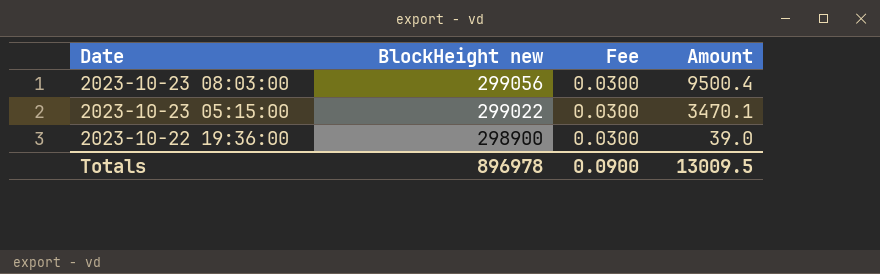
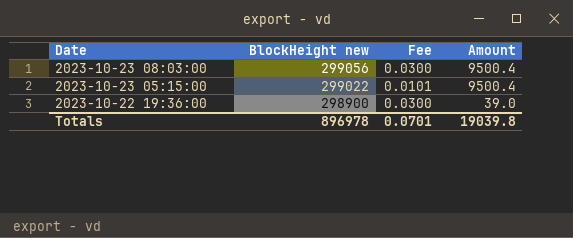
2023-10-23 05:15:00 | Fee: 0.0300 -> 0.0101
2023-10-23 05:15:00 | Amount: 3470.1 -> 9500.4
Totals | Fee: 0.0900 -> 0.0701
Totals | Amount: 13009.5 -> 19039.8

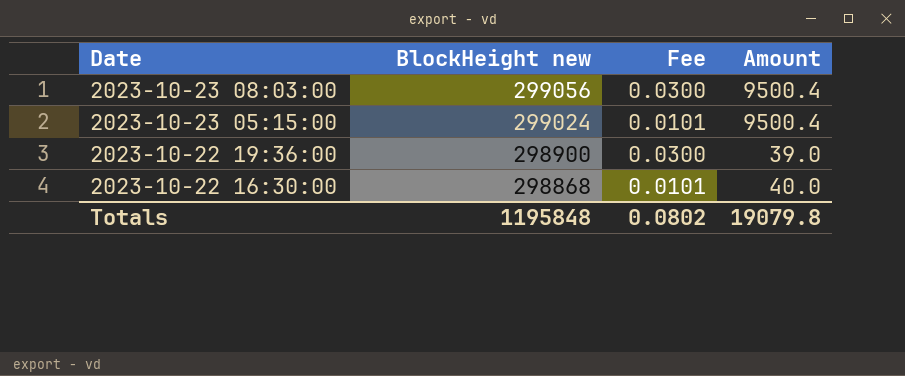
2023-10-23 05:15:00 | BlockHeight new: 299022 -> 299024
row 2023-10-22 16:30:00: none -> 298868 | 0.0101 | 40.0
Totals | BlockHeight new: 896978 -> 1195848
Totals | Fee: 0.0701 -> 0.0802
Totals | Amount: 19039.8 -> 19079.8

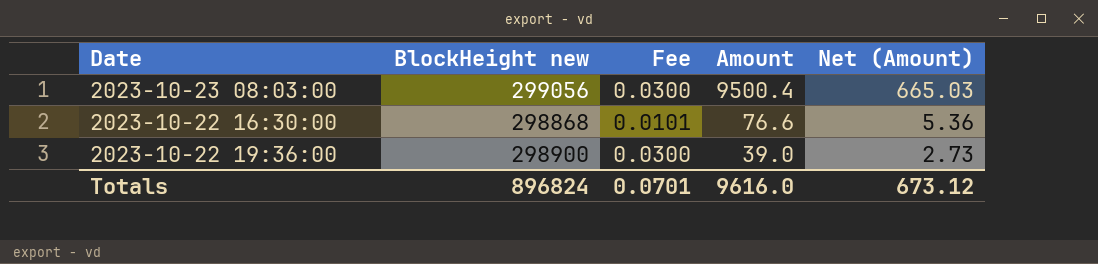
row order: Date descending -> Amount descending
column Net (Amount) | formula: none -> [Amount] * 0.07
row 2023-10-23 05:15:00: 299024 | 0.0101 | 9500.4 -> none
2023-10-22 16:30:00 | Amount: 40.0 -> 76.6
Totals | BlockHeight new: 1195848 -> 896824
Totals | Fee: 0.0802 -> 0.0701
Totals | Amount: 19079.8 -> 9616.0

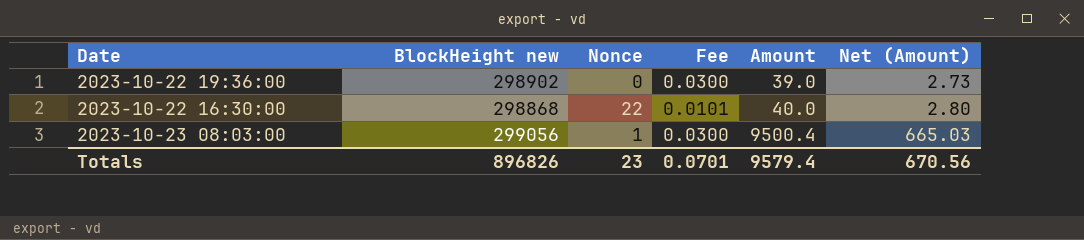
row order: Amount descending -> Amount ascending
column Nonce | position: none -> 3
2023-10-22 19:36:00 | BlockHeight new: 298900 -> 298902
2023-10-22 16:30:00 | Amount: 76.6 -> 40.0
2023-10-22 16:30:00 | Net (Amount): 5.36 -> 2.80
Totals | BlockHeight new: 896824 -> 896826
Totals | Amount: 9616.0 -> 9579.4
Totals | Net (Amount): 673.12 -> 670.56

